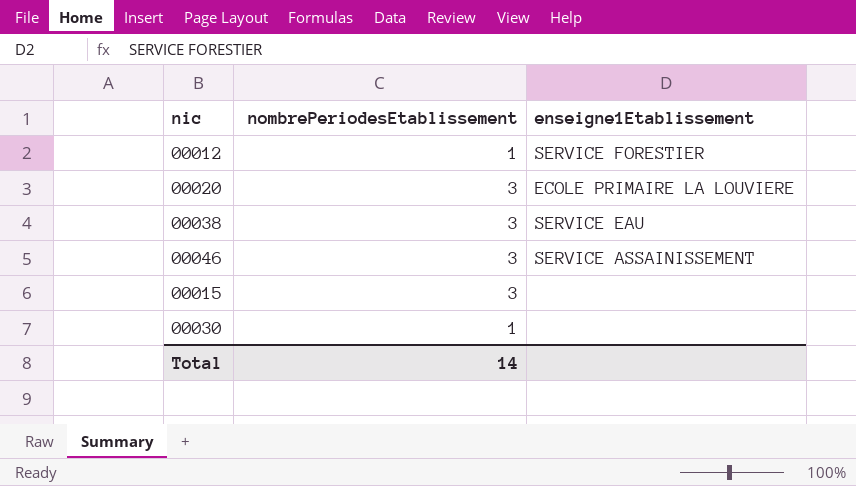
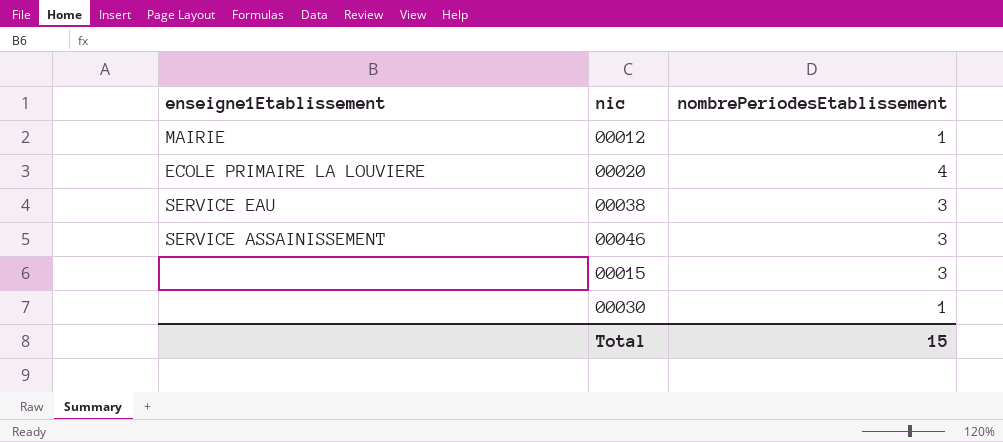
column enseigne1Etablissement | position: 3 -> 1
00012 | enseigne1Etablissement: SERVICE FORESTIER -> MAIRIE
00020 | nombrePeriodesEtablissement: 3 -> 4
Total | nombrePeriodesEtablissement: 14 -> 15

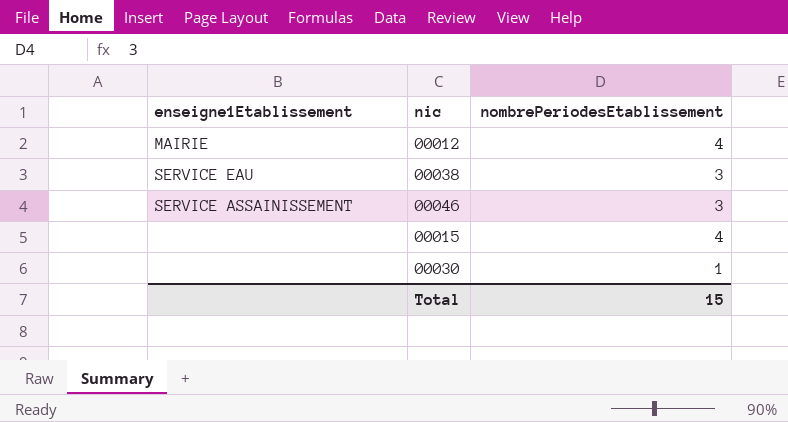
row 00020: ECOLE PRIMAIRE LA LOUVIERE | 4 -> none
00012 | nombrePeriodesEtablissement: 1 -> 4
00015 | nombrePeriodesEtablissement: 3 -> 4

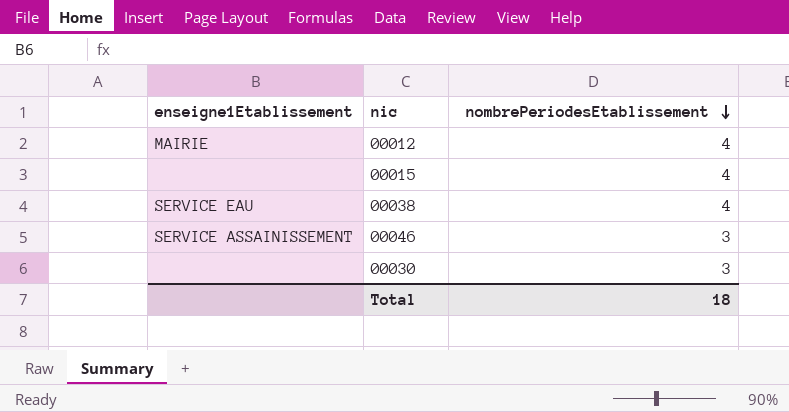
row order: none -> nombrePeriodesEtablissement descending
00038 | nombrePeriodesEtablissement: 3 -> 4
00030 | nombrePeriodesEtablissement: 1 -> 3
Total | nombrePeriodesEtablissement: 15 -> 18

